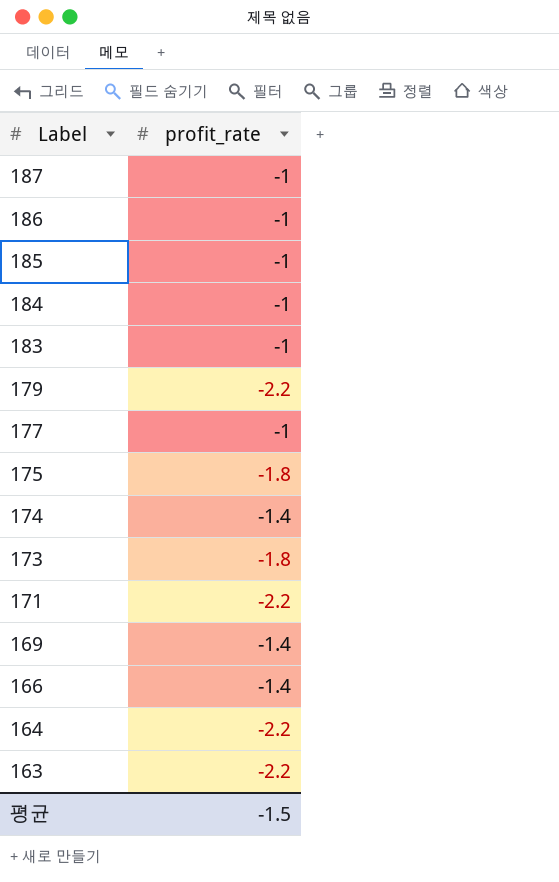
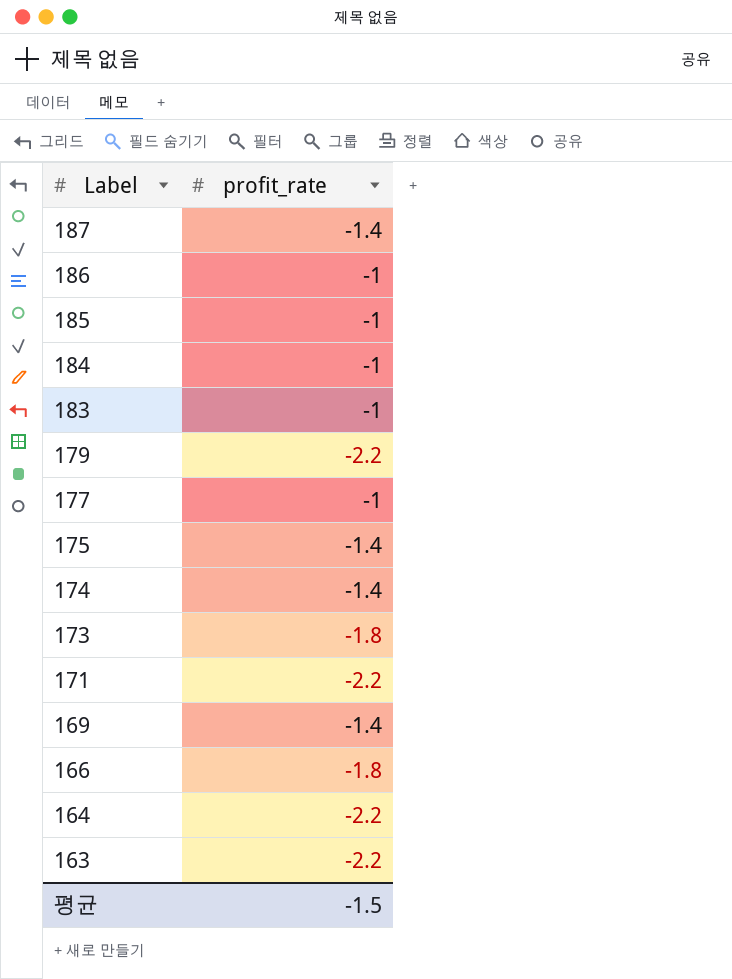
187 | profit_rate: -1 -> -1.4
175 | profit_rate: -1.8 -> -1.4
166 | profit_rate: -1.4 -> -1.8

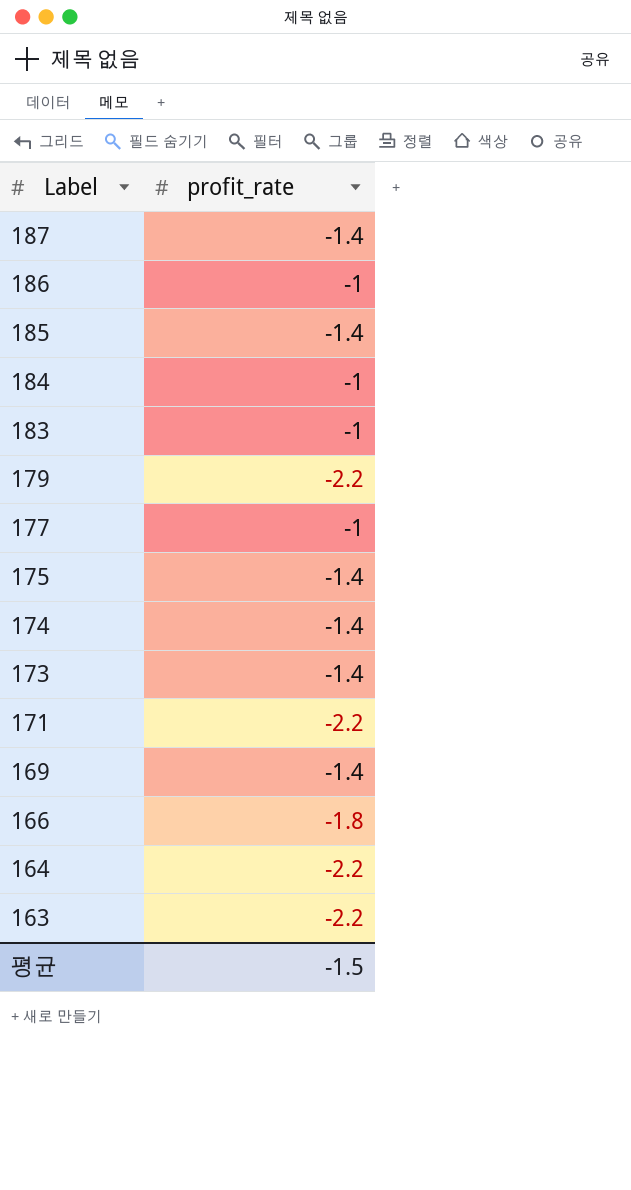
185 | profit_rate: -1 -> -1.4
173 | profit_rate: -1.8 -> -1.4

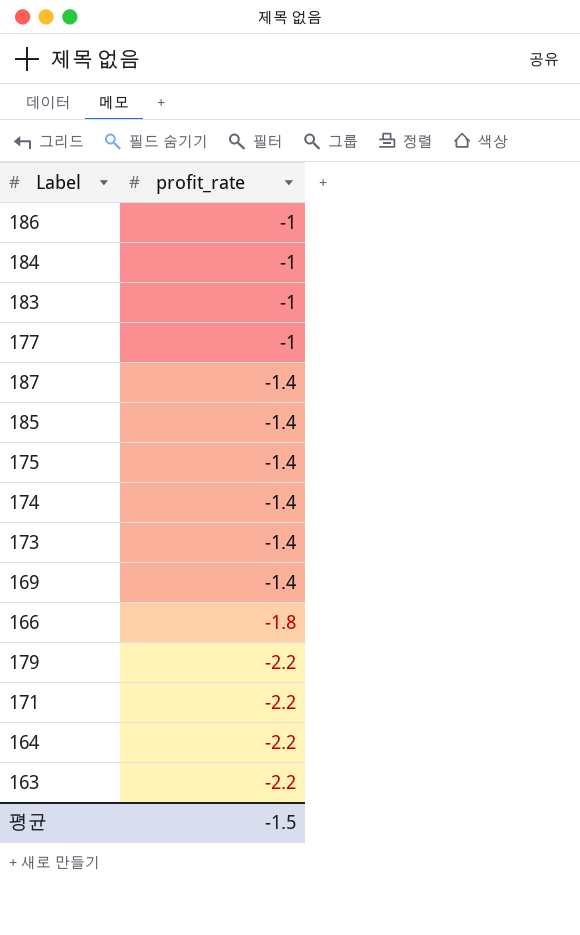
row order: Label descending -> profit_rate descending

